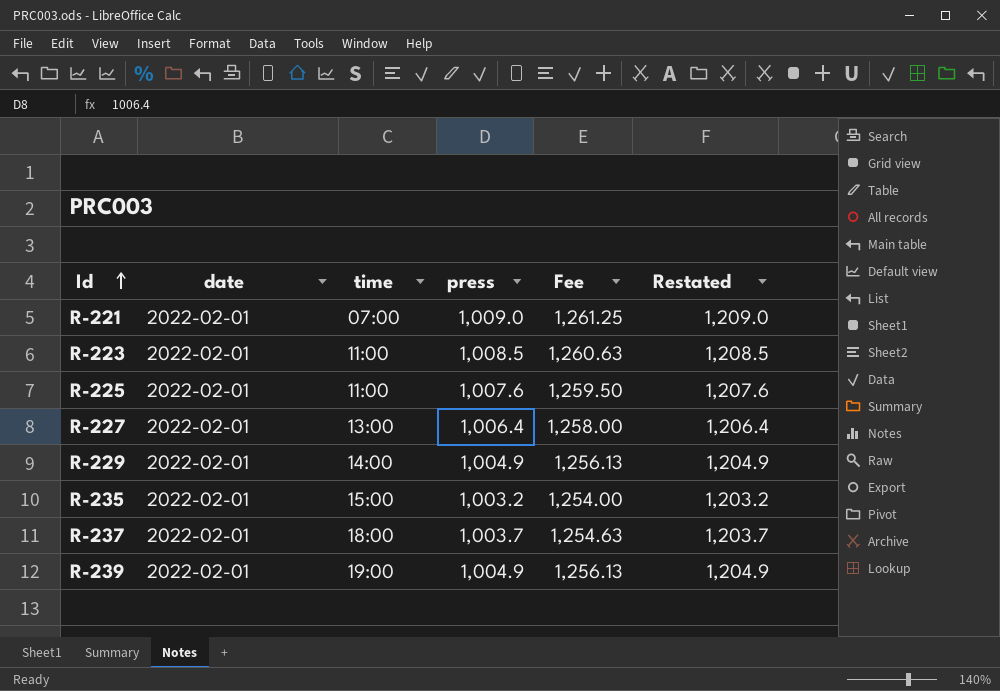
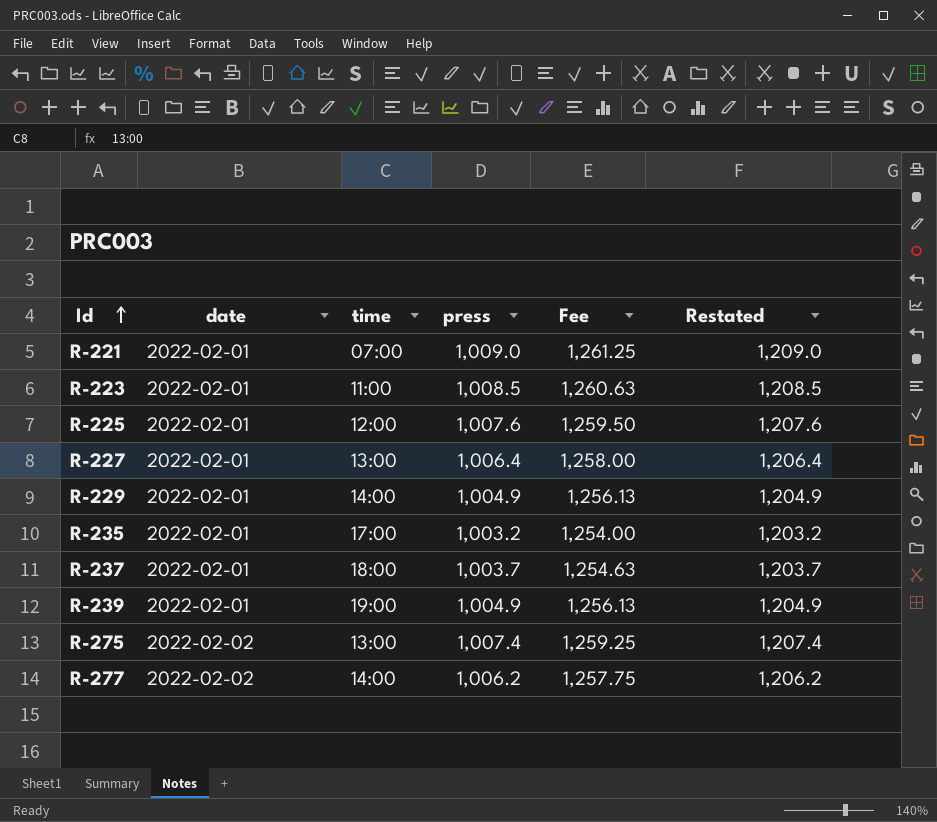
R-225 | time: 11:00 -> 12:00
R-235 | time: 15:00 -> 17:00
row R-275: none -> 2022-02-02 | 13:00 | 1,007.4 | 1,259.25 | 1,207.4
row R-277: none -> 2022-02-02 | 14:00 | 1,006.2 | 1,257.75 | 1,206.2

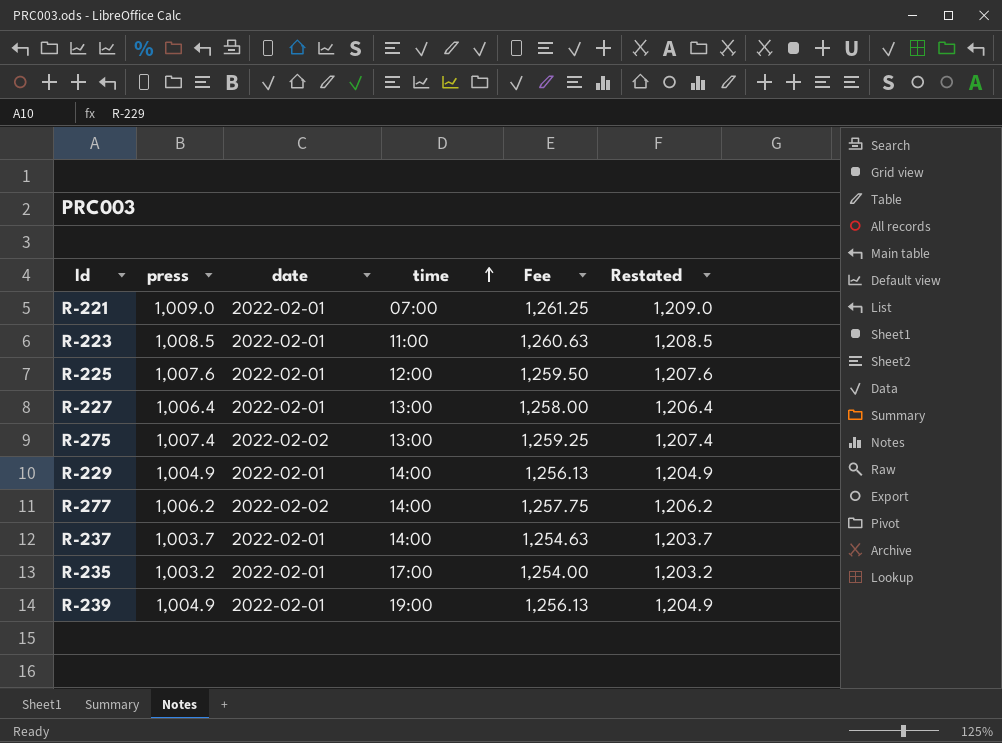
row order: Id ascending -> time ascending
column press | position: 4 -> 2
R-237 | time: 18:00 -> 14:00

